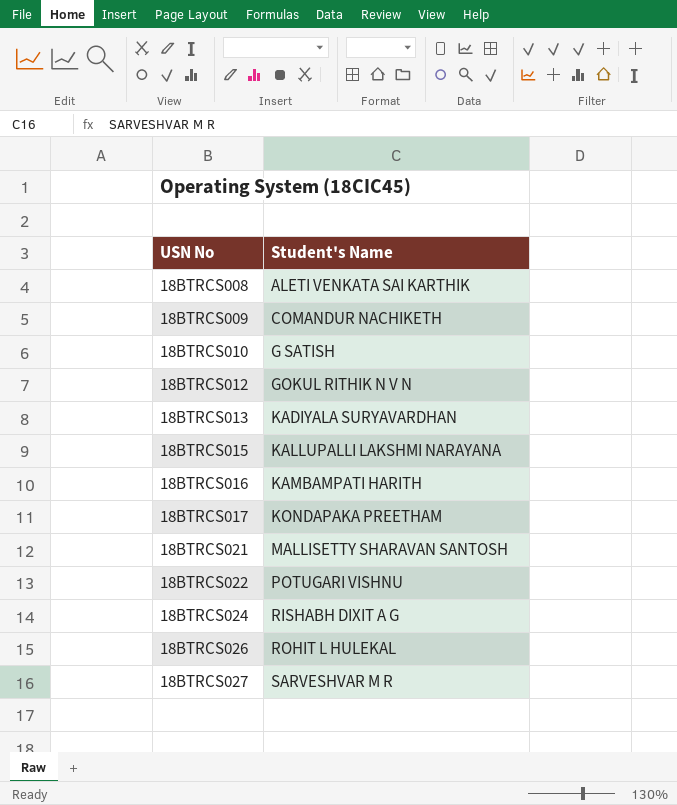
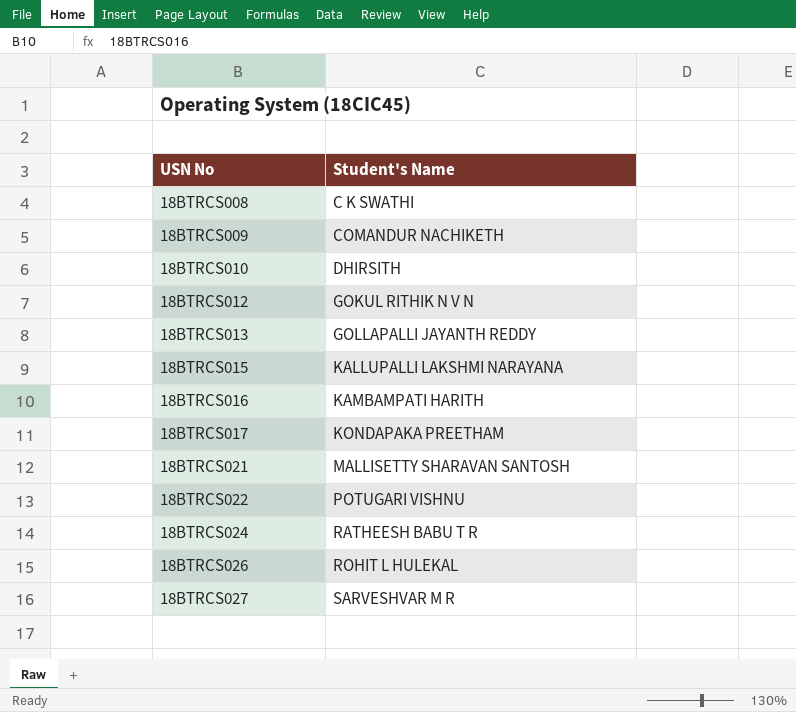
18BTRCS008 | Student's Name: ALETI VENKATA SAI KARTHIK -> C K SWATHI
18BTRCS010 | Student's Name: G SATISH -> DHIRSITH
18BTRCS013 | Student's Name: KADIYALA SURYAVARDHAN -> GOLLAPALLI JAYANTH REDDY
18BTRCS024 | Student's Name: RISHABH DIXIT A G -> RATHEESH BABU T R

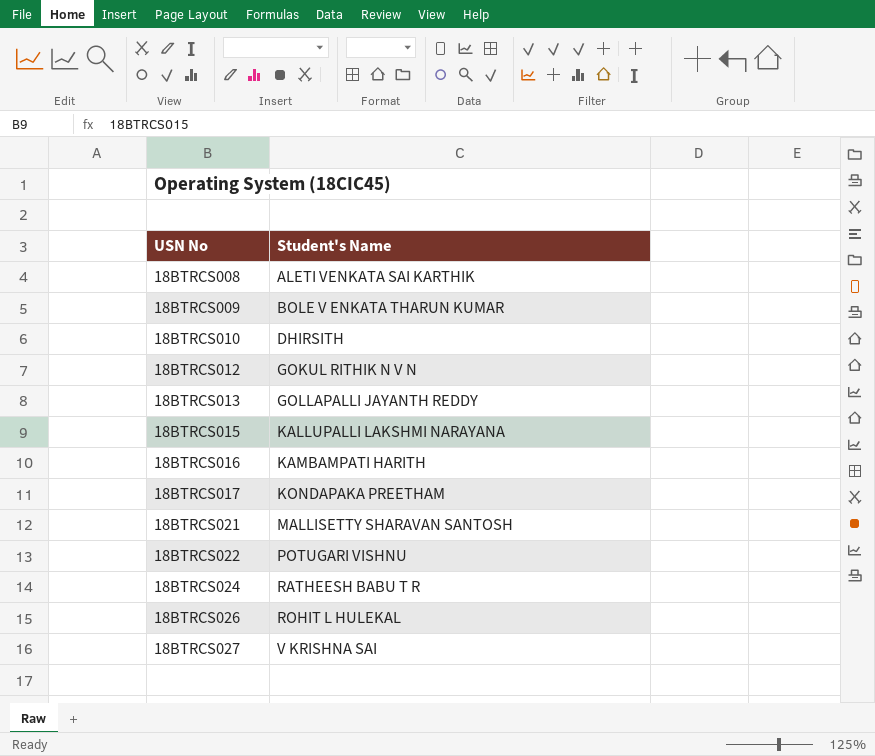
18BTRCS008 | Student's Name: C K SWATHI -> ALETI VENKATA SAI KARTHIK
18BTRCS009 | Student's Name: COMANDUR NACHIKETH -> BOLE V ENKATA THARUN KUMAR
18BTRCS027 | Student's Name: SARVESHVAR M R -> V KRISHNA SAI

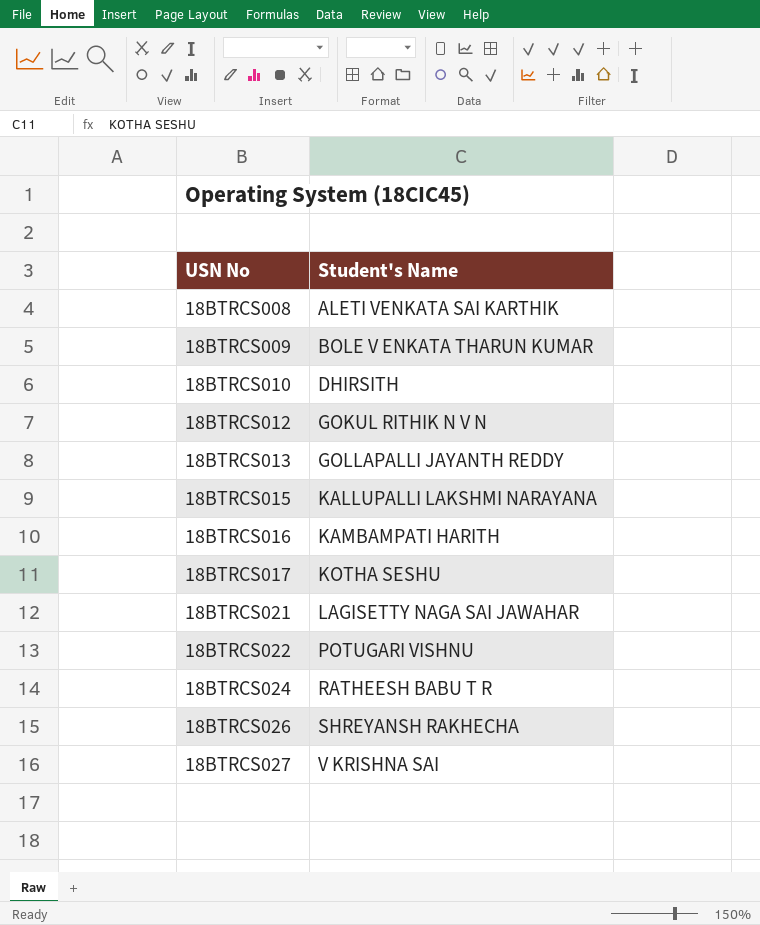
18BTRCS017 | Student's Name: KONDAPAKA PREETHAM -> KOTHA SESHU
18BTRCS021 | Student's Name: MALLISETTY SHARAVAN SANTOSH -> LAGISETTY NAGA SAI JAWAHAR
18BTRCS026 | Student's Name: ROHIT L HULEKAL -> SHREYANSH RAKHECHA

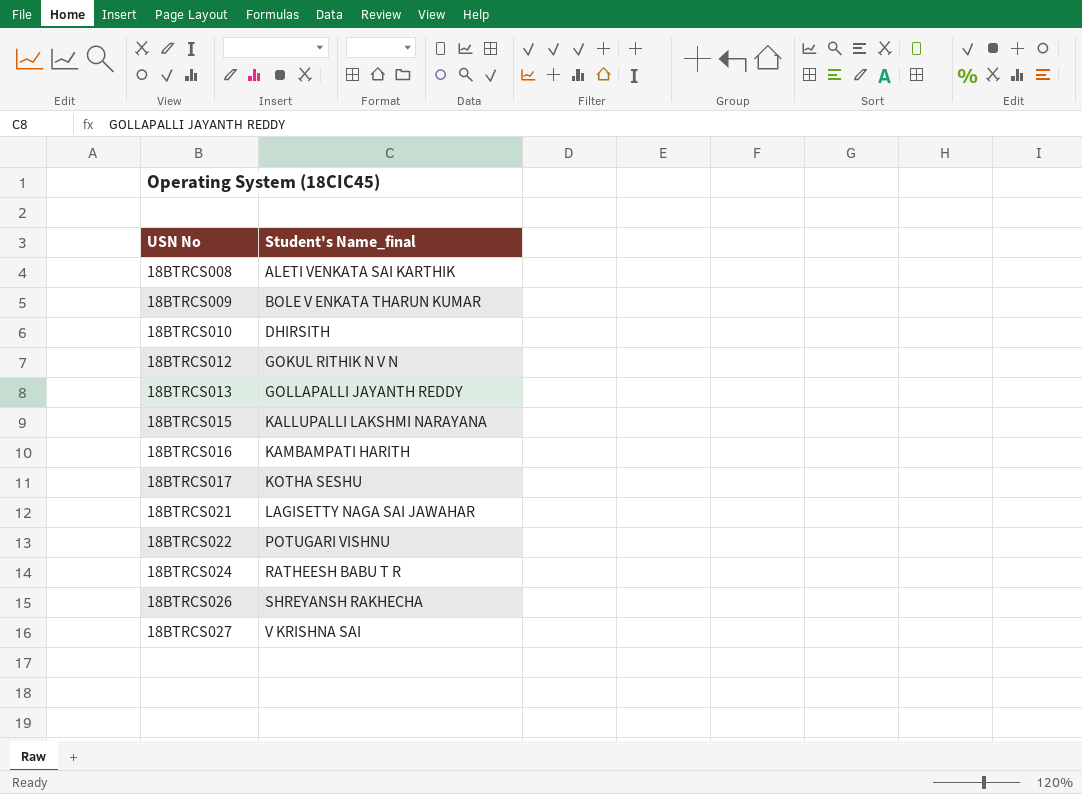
column name: Student's Name -> Student's Name_final

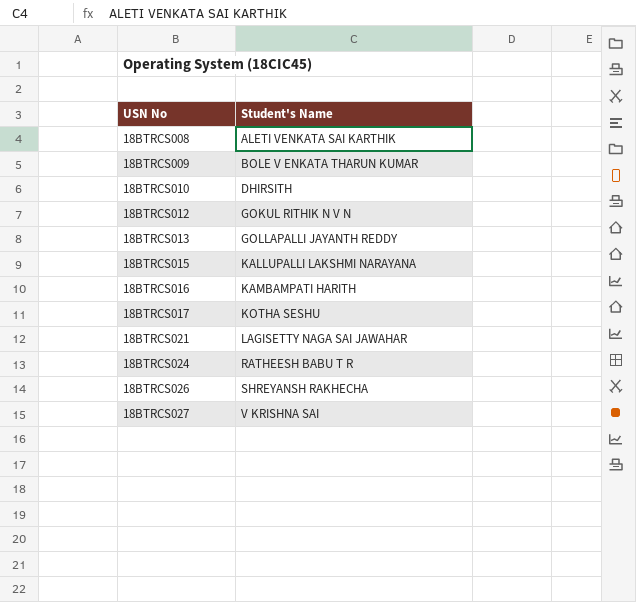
column name: Student's Name_final -> Student's Name
row 18BTRCS022: POTUGARI VISHNU -> none

